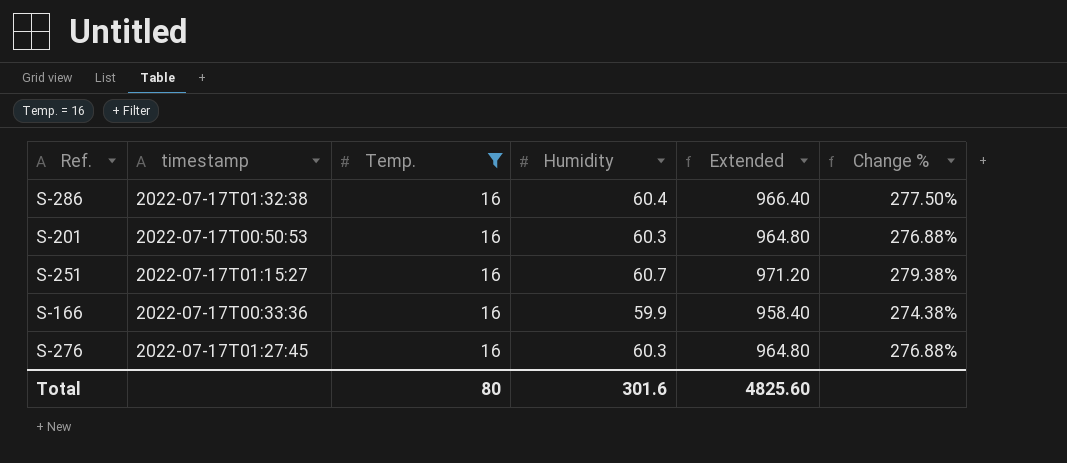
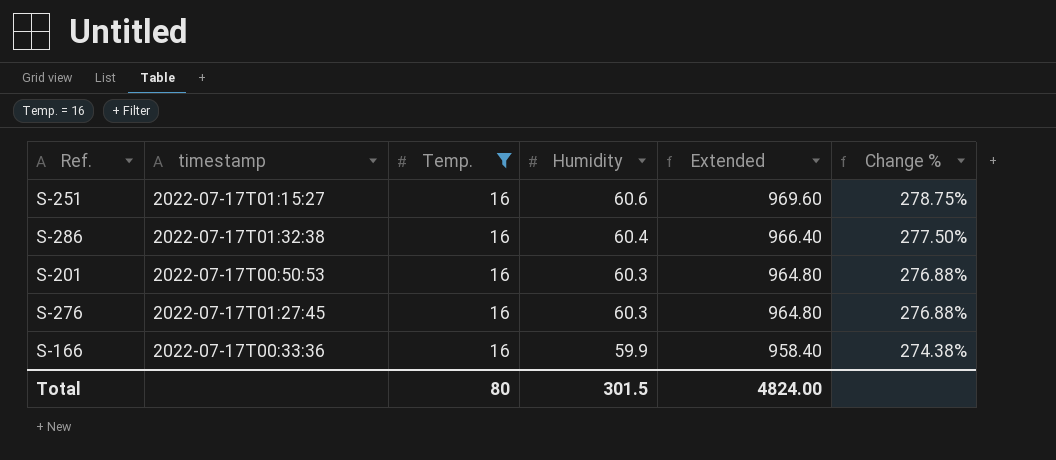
row order: none -> Humidity descending
S-251 | Humidity: 60.7 -> 60.6
S-251 | Extended: 971.20 -> 969.60
S-251 | Change %: 279.38% -> 278.75%
Total | Humidity: 301.6 -> 301.5
Total | Extended: 4825.60 -> 4824.00

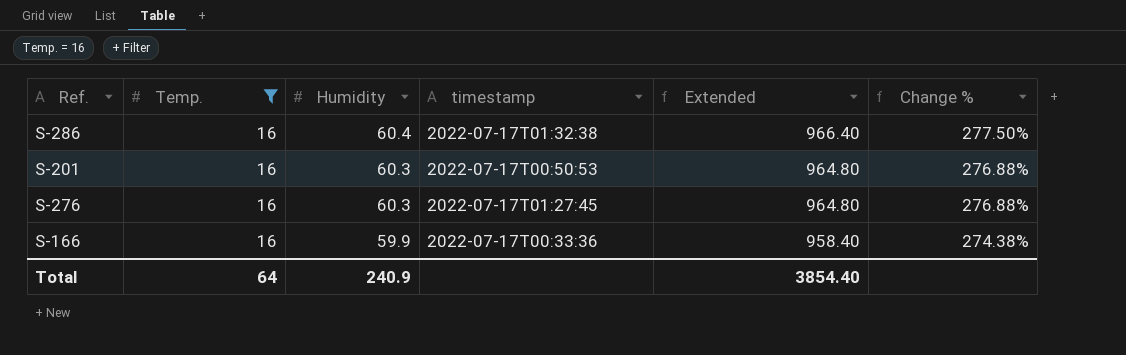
column timestamp | position: 2 -> 4
row S-251: 2022-07-17T01:15:27 | 16 | 60.6 | 969.60 | 278.75% -> none
Total | Temp.: 80 -> 64
Total | Humidity: 301.5 -> 240.9
Total | Extended: 4824.00 -> 3854.40

